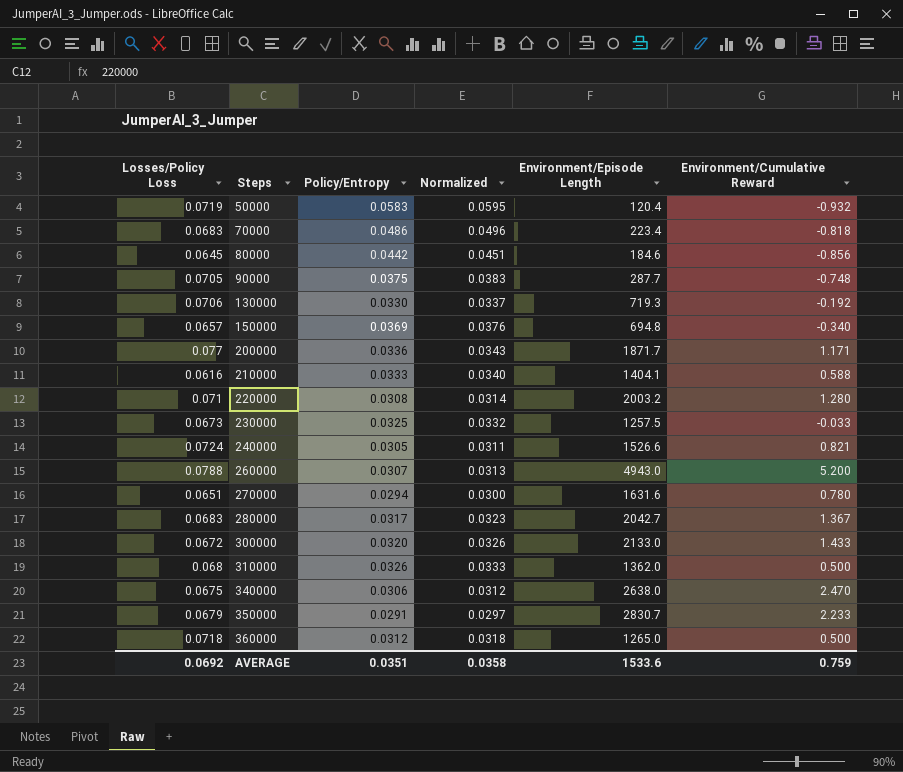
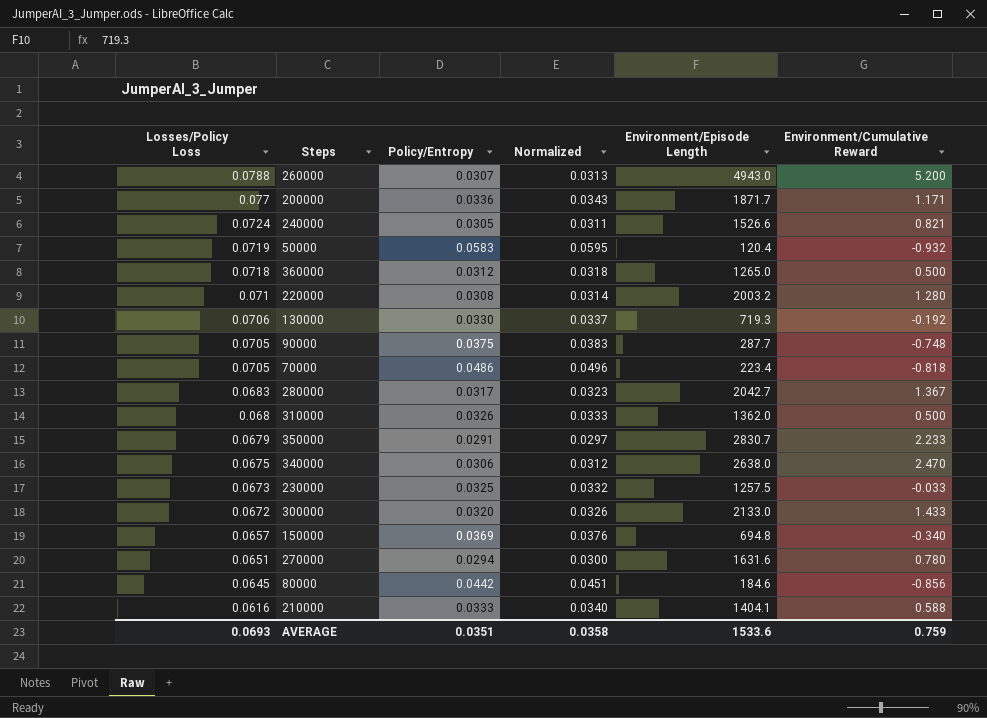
row order: Steps ascending -> Losses/Policy Loss descending
70000 | Losses/Policy Loss: 0.0683 -> 0.0705
AVERAGE | Losses/Policy Loss: 0.0692 -> 0.0693

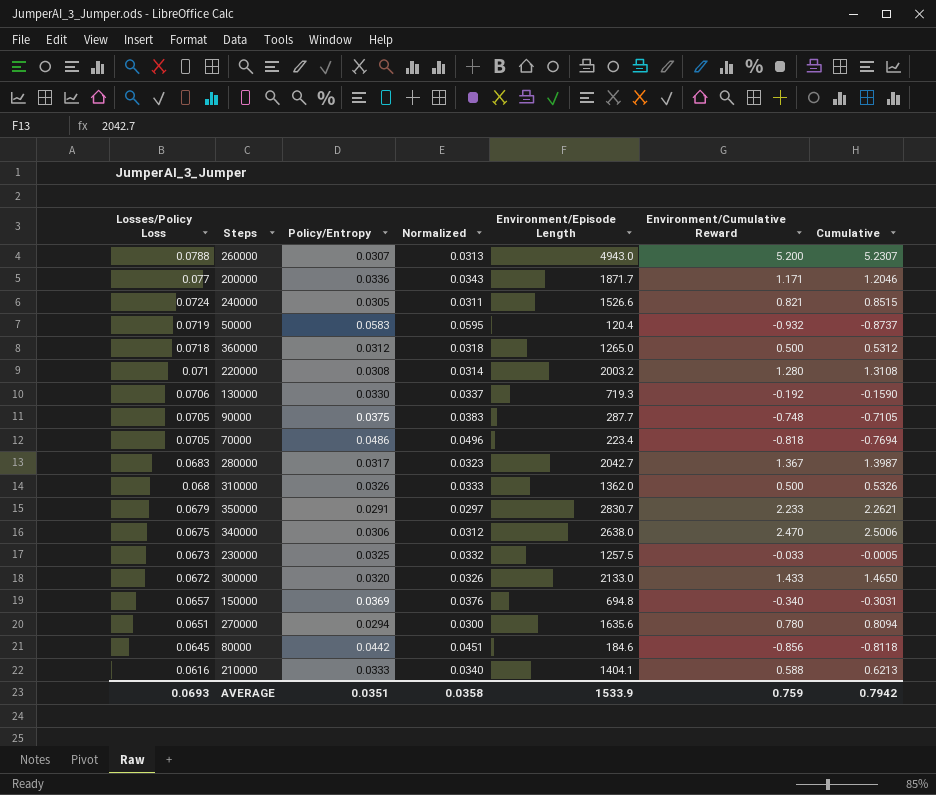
column Cumulative | formula: none -> [Policy/Entropy] + [Environment/Cumulative Reward]
270000 | Environment/Episode Length: 1631.6 -> 1635.6
AVERAGE | Environment/Episode Length: 1533.6 -> 1533.9

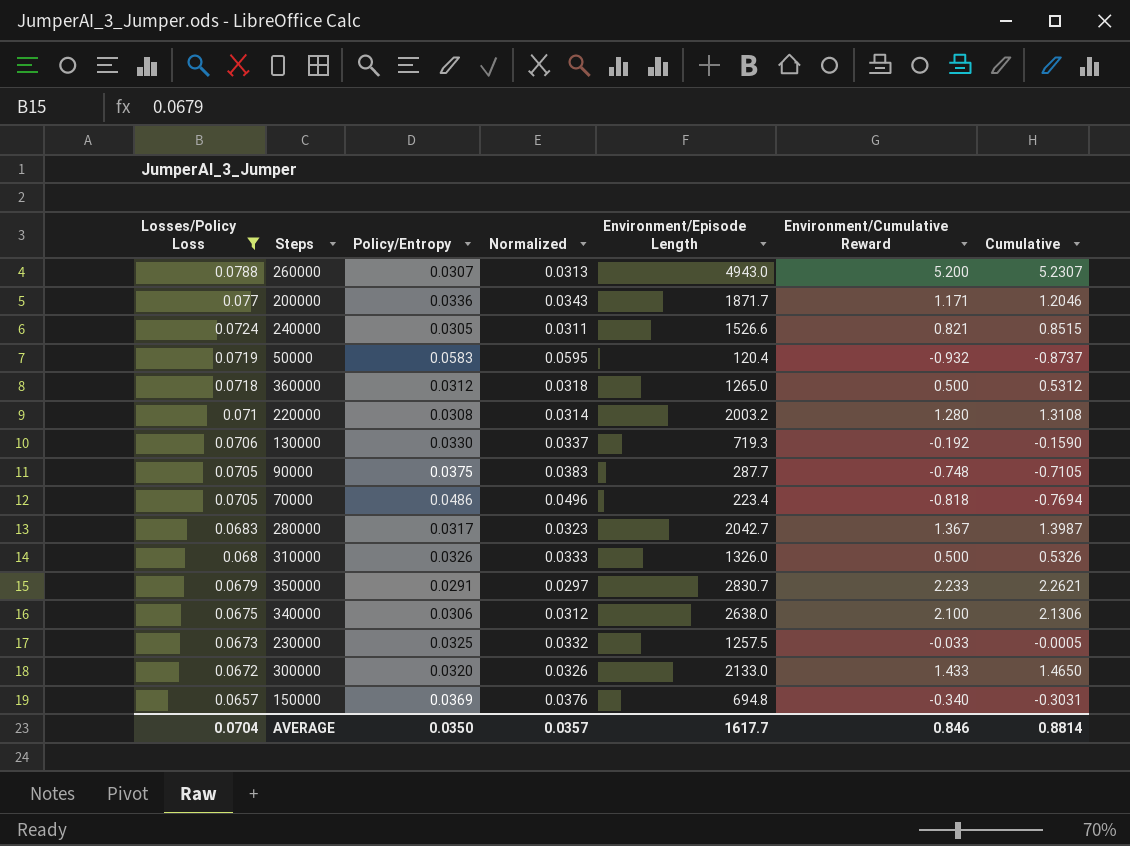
filter: none -> Losses/Policy Loss >= 0.0657
310000 | Environment/Episode Length: 1362.0 -> 1326.0
340000 | Environment/Cumulative Reward: 2.470 -> 2.100
340000 | Cumulative: 2.5006 -> 2.1306
AVERAGE | Losses/Policy Loss: 0.0693 -> 0.0704
AVERAGE | Policy/Entropy: 0.0351 -> 0.0350
AVERAGE | Normalized: 0.0358 -> 0.0357
AVERAGE | Environment/Episode Length: 1533.9 -> 1617.7
AVERAGE | Environment/Cumulative Reward: 0.759 -> 0.846
AVERAGE | Cumulative: 0.7942 -> 0.8814

